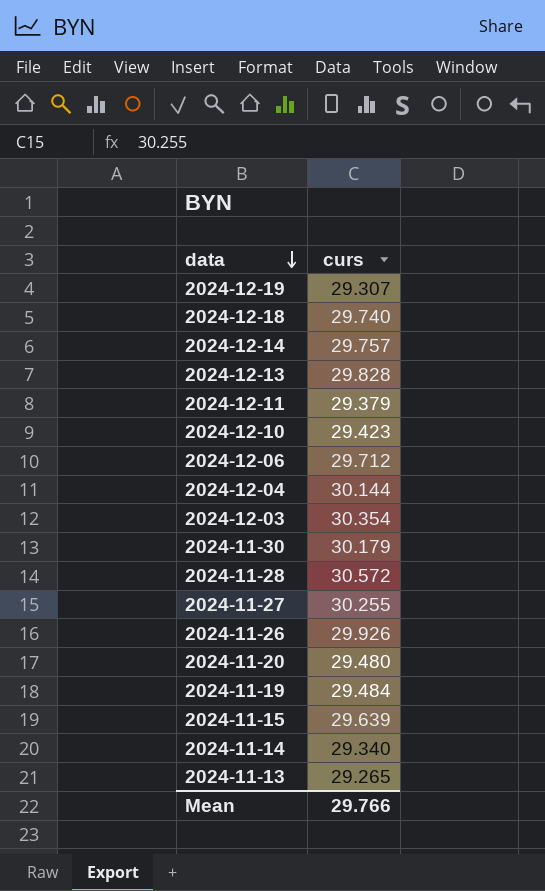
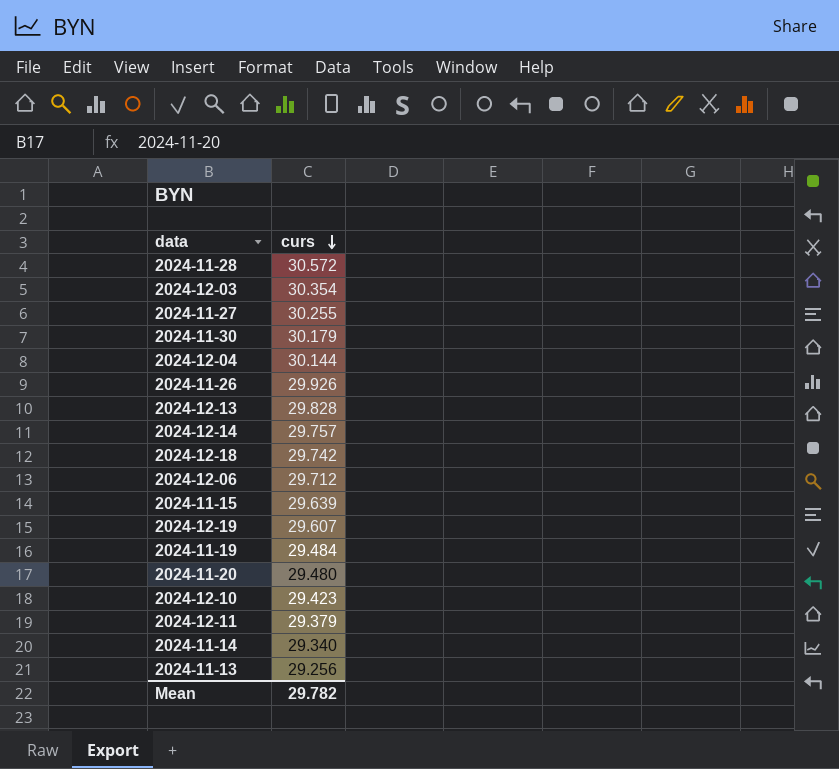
row order: data descending -> curs descending
2024-12-18 | curs: 29.740 -> 29.742
2024-12-19 | curs: 29.307 -> 29.607
2024-11-13 | curs: 29.265 -> 29.256
Mean | curs: 29.766 -> 29.782

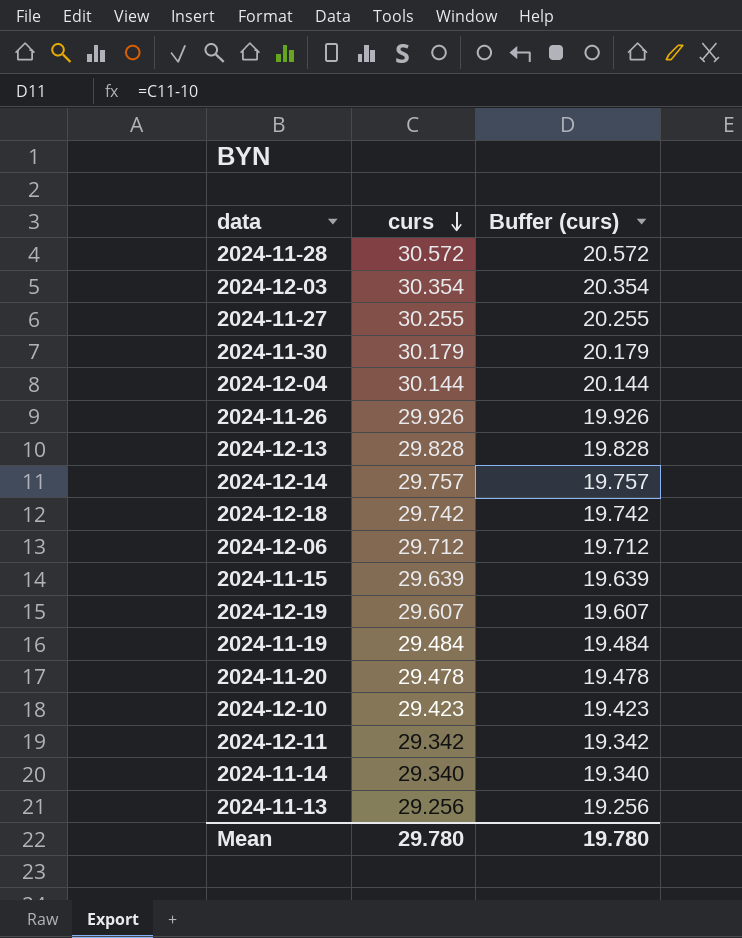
column Buffer (curs) | formula: none -> [curs] - 10
2024-11-20 | curs: 29.480 -> 29.478
2024-12-11 | curs: 29.379 -> 29.342
Mean | curs: 29.782 -> 29.780

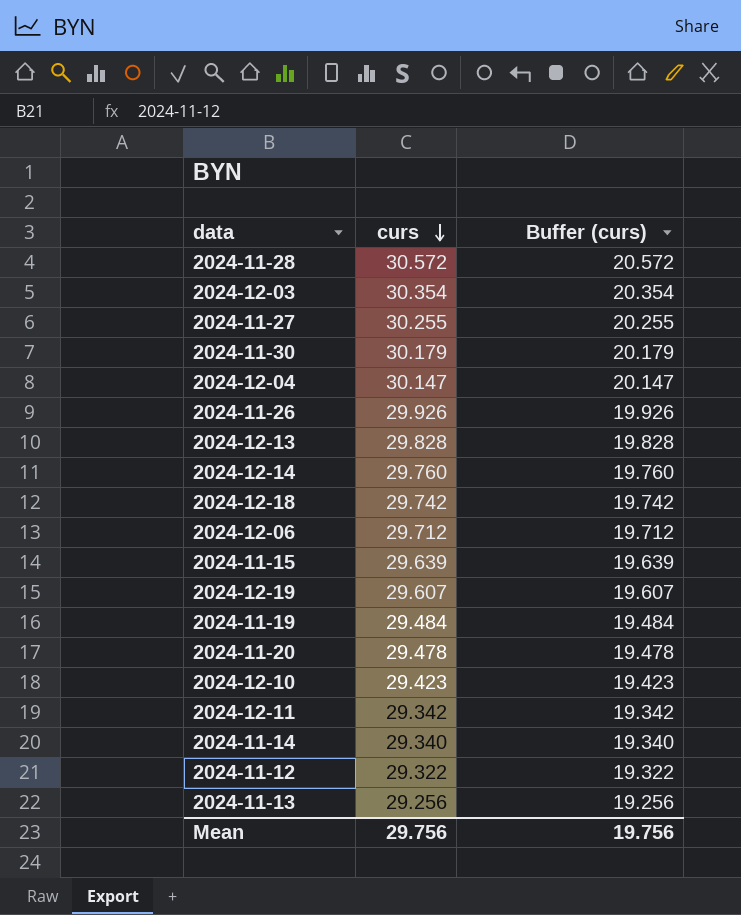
2024-12-04 | curs: 30.144 -> 30.147
2024-12-04 | Buffer (curs): 20.144 -> 20.147
2024-12-14 | curs: 29.757 -> 29.760
2024-12-14 | Buffer (curs): 19.757 -> 19.760
row 2024-11-12: none -> 29.322 | 19.322
Mean | curs: 29.780 -> 29.756
Mean | Buffer (curs): 19.780 -> 19.756

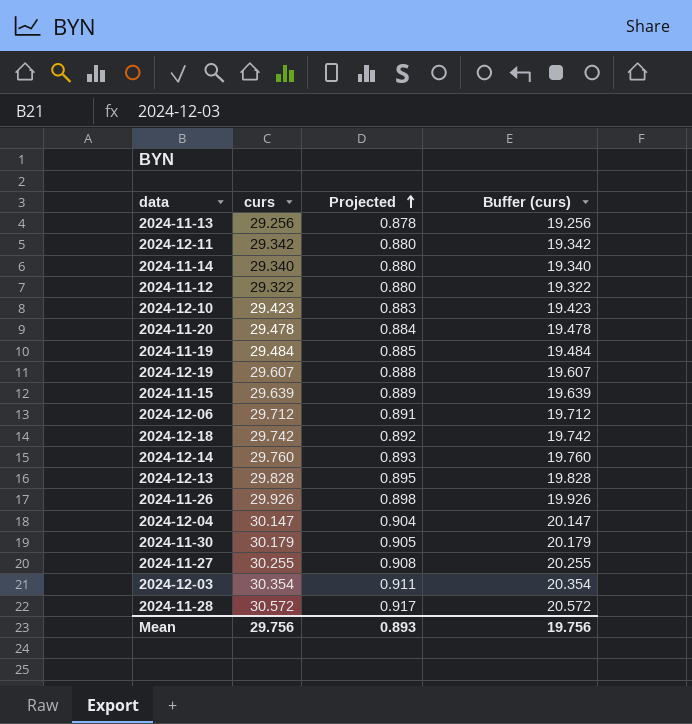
row order: curs descending -> Projected ascending
column Projected | formula: none -> [curs] * 0.03

